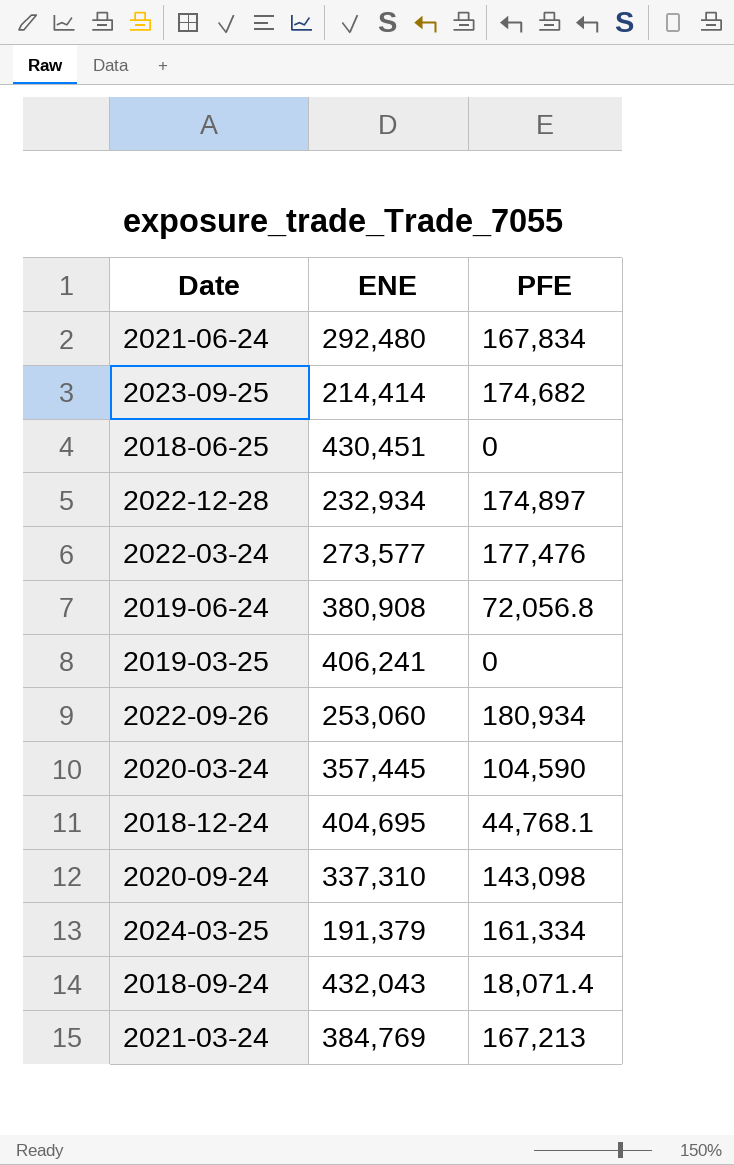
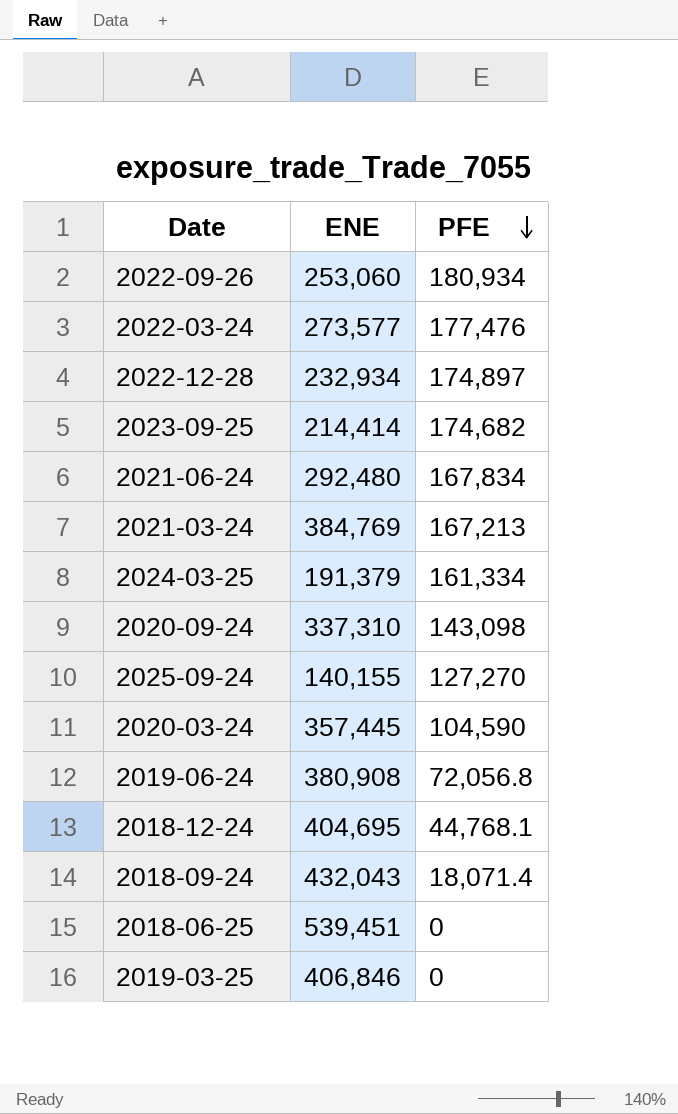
row order: none -> PFE descending
row 2025-09-24: none -> 140,155 | 127,270
2018-06-25 | ENE: 430,451 -> 539,451
2019-03-25 | ENE: 406,241 -> 406,846

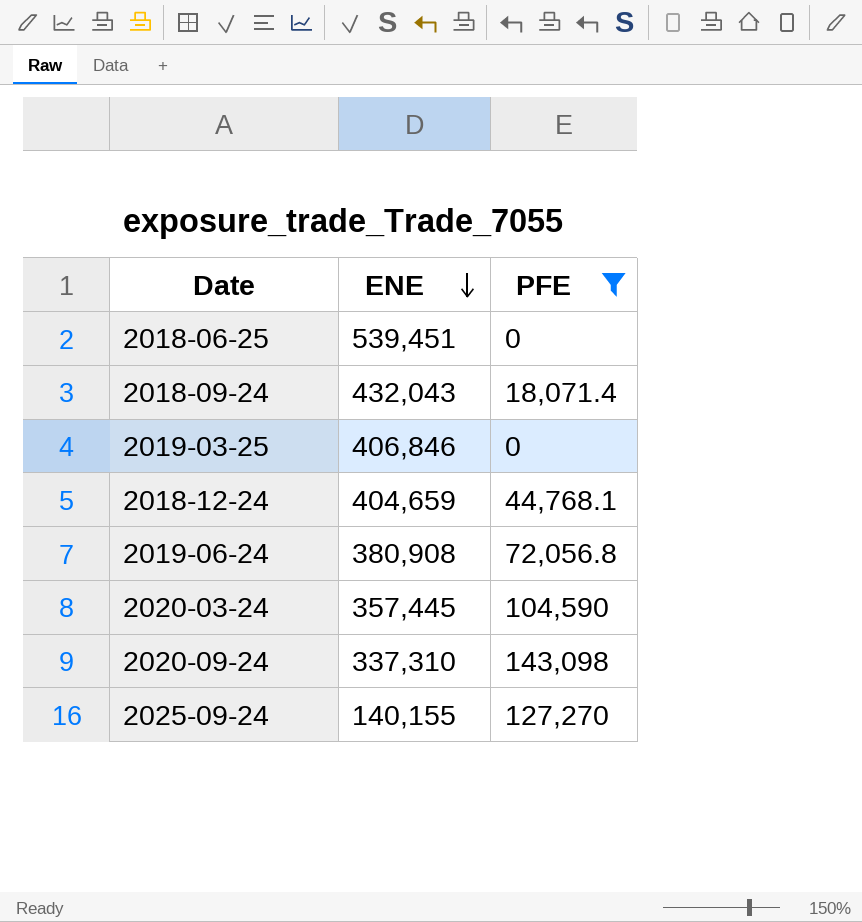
filter: none -> PFE <= 143,098
row order: PFE descending -> ENE descending
2018-12-24 | ENE: 404,695 -> 404,659

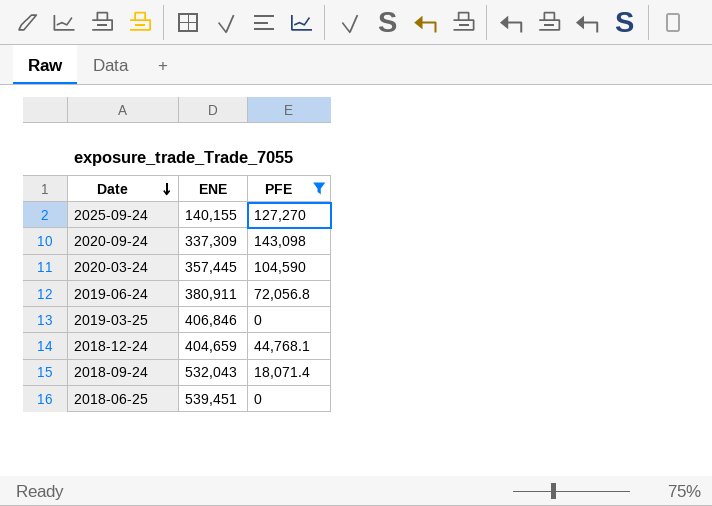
row order: ENE descending -> Date descending
2020-09-24 | ENE: 337,310 -> 337,309
2019-06-24 | ENE: 380,908 -> 380,911
2018-09-24 | ENE: 432,043 -> 532,043

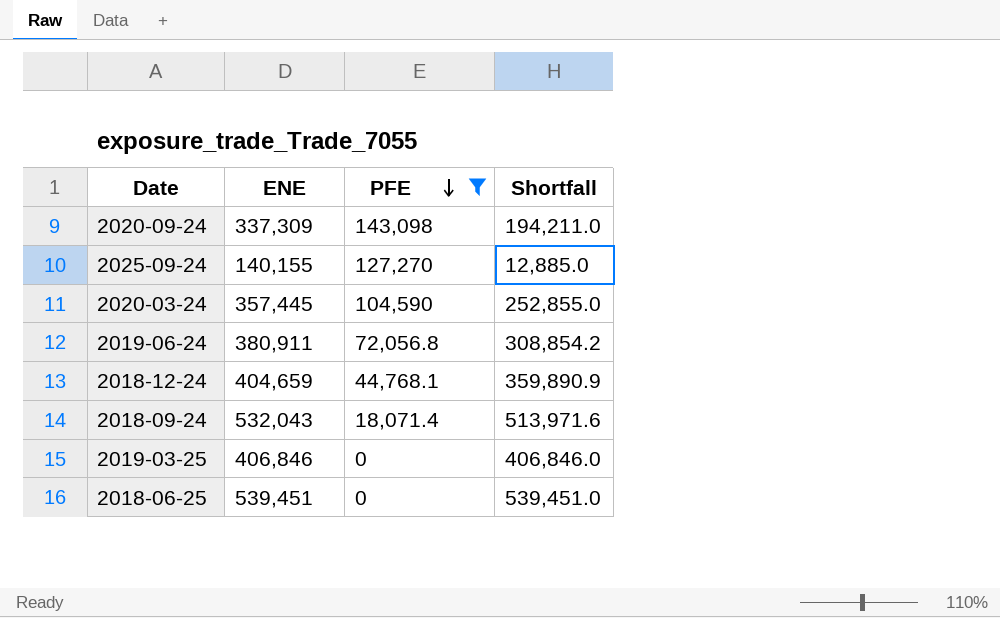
row order: Date descending -> PFE descending
column Shortfall | formula: none -> [ENE] - [PFE]

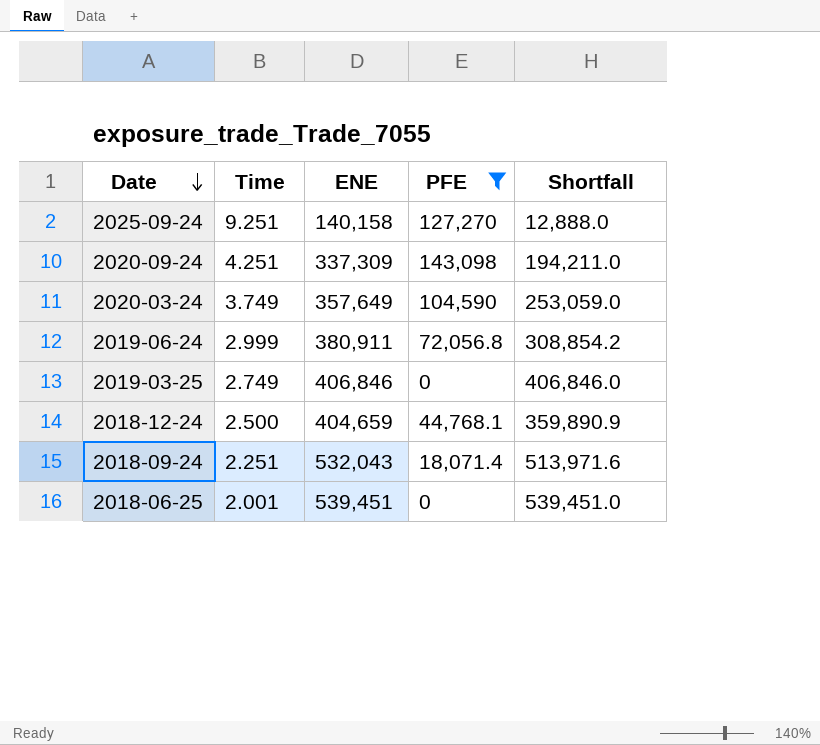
row order: PFE descending -> Date descending
column Time | position: none -> 2
2025-09-24 | ENE: 140,155 -> 140,158
2025-09-24 | Shortfall: 12,885.0 -> 12,888.0
2020-03-24 | ENE: 357,445 -> 357,649
2020-03-24 | Shortfall: 252,855.0 -> 253,059.0

